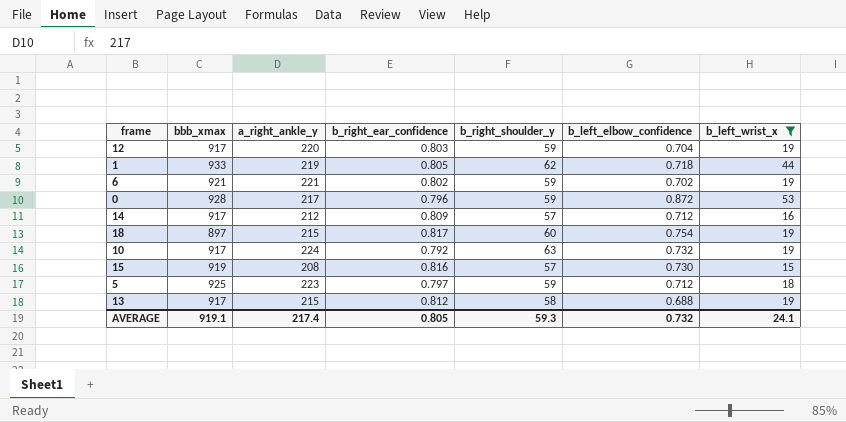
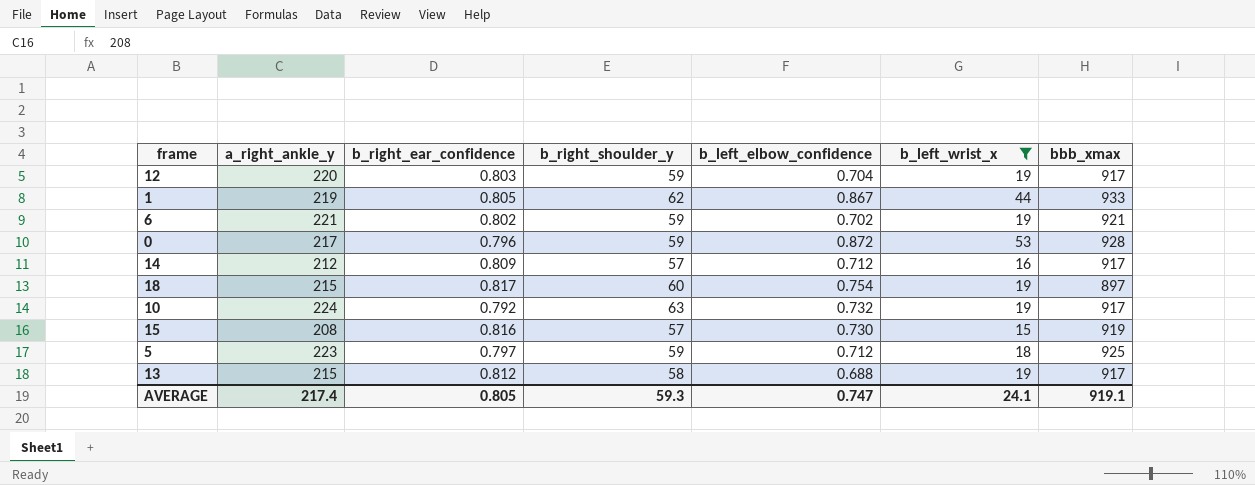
column bbb_xmax | position: 2 -> 7
1 | b_left_elbow_confidence: 0.718 -> 0.867
AVERAGE | b_left_elbow_confidence: 0.732 -> 0.747

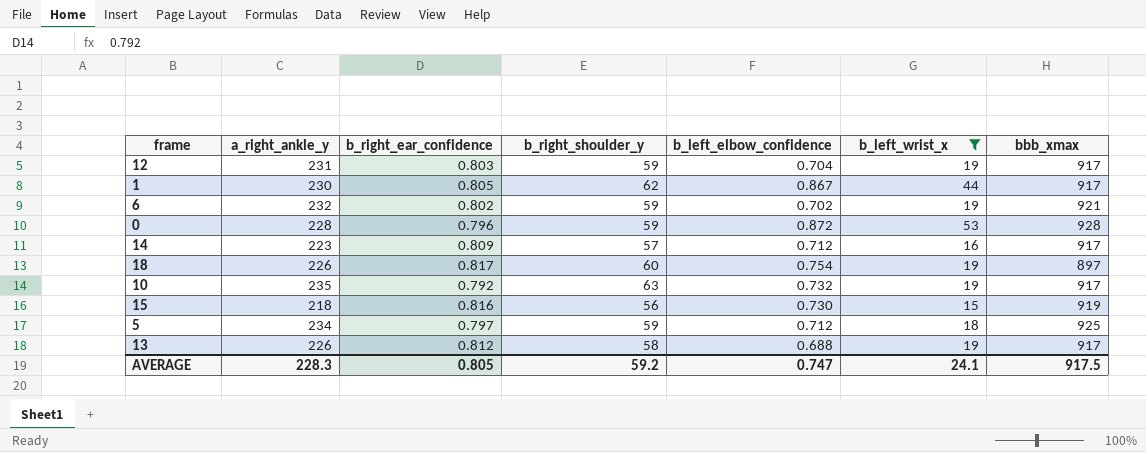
12 | a_right_ankle_y: 220 -> 231
1 | a_right_ankle_y: 219 -> 230
1 | bbb_xmax: 933 -> 917
6 | a_right_ankle_y: 221 -> 232
0 | a_right_ankle_y: 217 -> 228
14 | a_right_ankle_y: 212 -> 223
18 | a_right_ankle_y: 215 -> 226
10 | a_right_ankle_y: 224 -> 235
15 | a_right_ankle_y: 208 -> 218
15 | b_right_shoulder_y: 57 -> 56
5 | a_right_ankle_y: 223 -> 234
13 | a_right_ankle_y: 215 -> 226
AVERAGE | a_right_ankle_y: 217.4 -> 228.3
AVERAGE | b_right_shoulder_y: 59.3 -> 59.2
AVERAGE | bbb_xmax: 919.1 -> 917.5

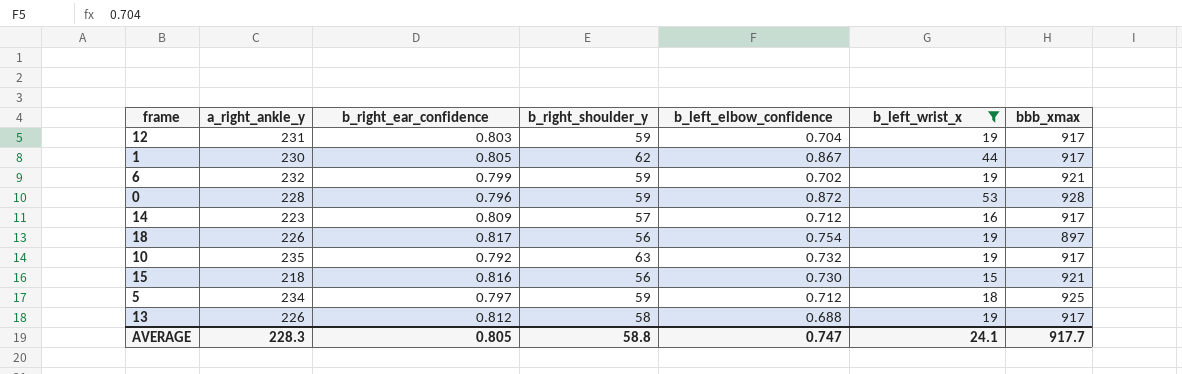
6 | b_right_ear_confidence: 0.802 -> 0.799
18 | b_right_shoulder_y: 60 -> 56
15 | bbb_xmax: 919 -> 921
AVERAGE | b_right_shoulder_y: 59.2 -> 58.8
AVERAGE | bbb_xmax: 917.5 -> 917.7

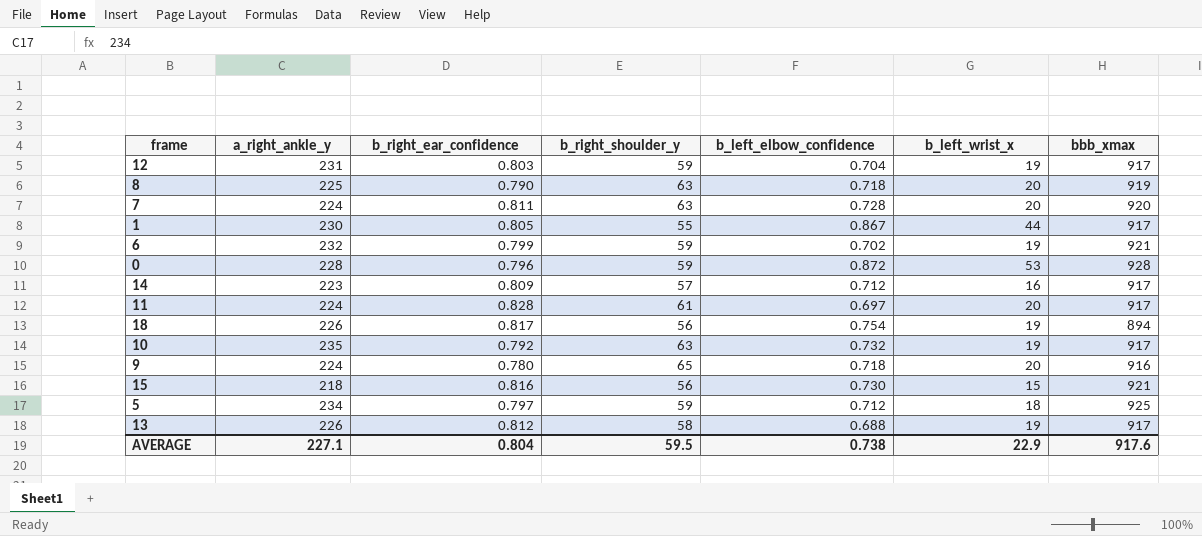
filter: b_left_wrist_x != 20 -> none
1 | b_right_shoulder_y: 62 -> 55
18 | bbb_xmax: 897 -> 894
AVERAGE | a_right_ankle_y: 228.3 -> 227.1
AVERAGE | b_right_ear_confidence: 0.805 -> 0.804
AVERAGE | b_right_shoulder_y: 58.8 -> 59.5
AVERAGE | b_left_elbow_confidence: 0.747 -> 0.738
AVERAGE | b_left_wrist_x: 24.1 -> 22.9
AVERAGE | bbb_xmax: 917.7 -> 917.6

